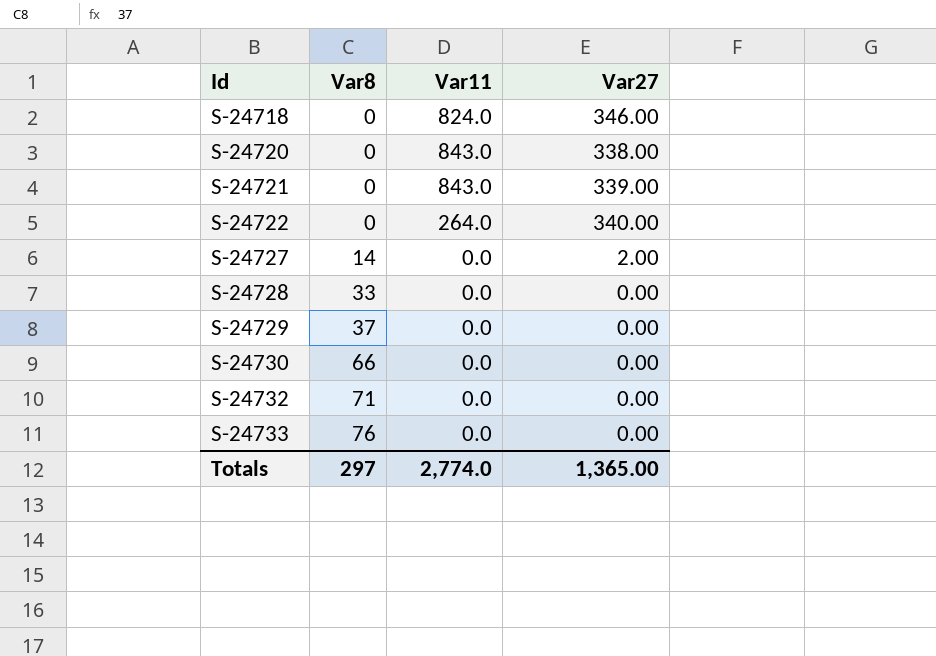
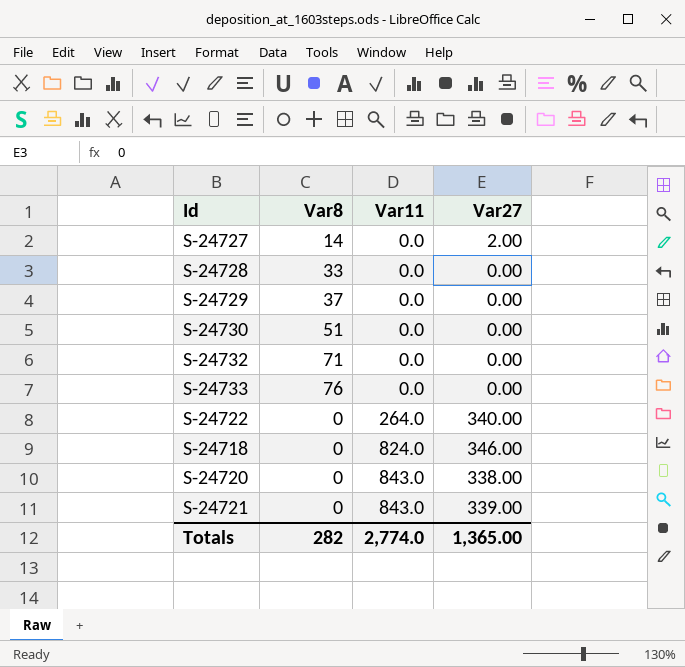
row order: Id ascending -> Var11 ascending
S-24730 | Var8: 66 -> 51
Totals | Var8: 297 -> 282

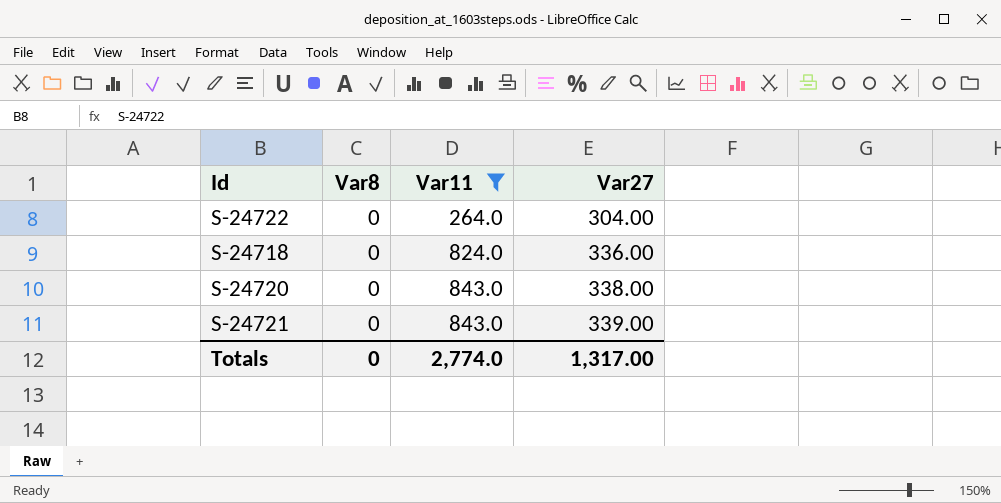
filter: none -> Var11 != 0.0
S-24722 | Var27: 340.00 -> 304.00
S-24718 | Var27: 346.00 -> 336.00
Totals | Var8: 282 -> 0
Totals | Var27: 1,365.00 -> 1,317.00

